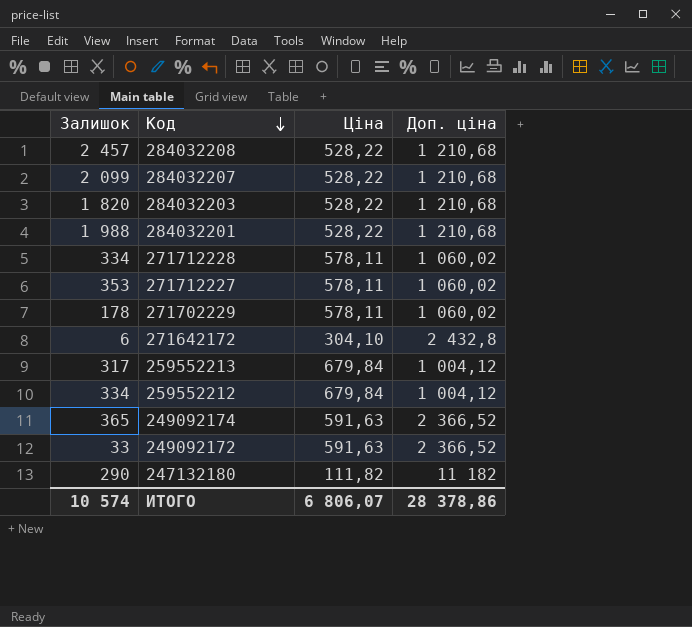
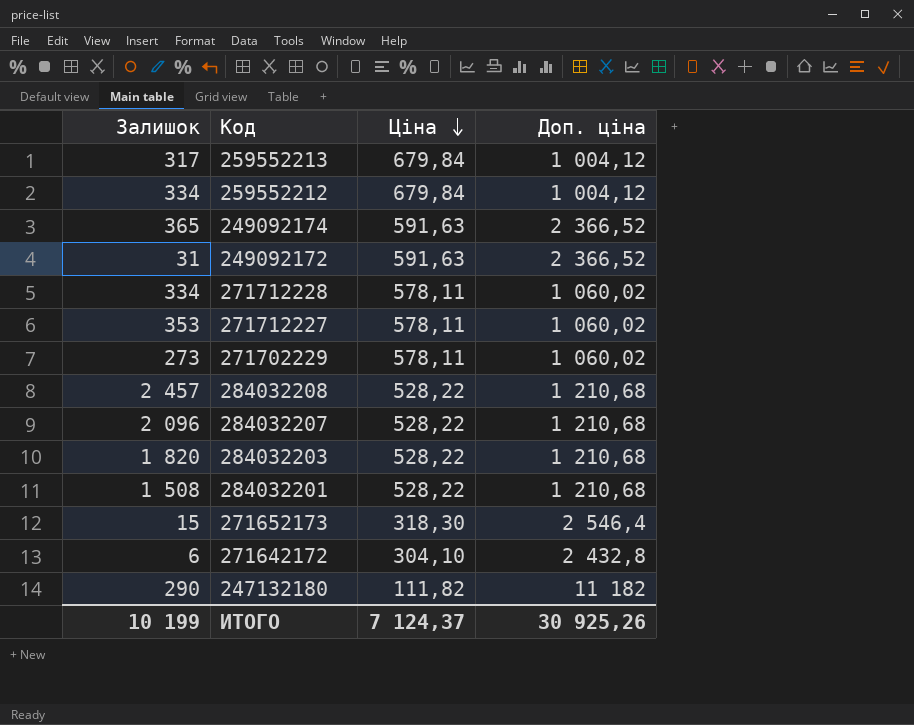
row order: Код descending -> Ціна descending
249092172 | Залишок: 33 -> 31
271702229 | Залишок: 178 -> 273
284032207 | Залишок: 2 099 -> 2 096
284032201 | Залишок: 1 988 -> 1 508
row 271652173: none -> 15 | 318,30 | 2 546,4
ИТОГО | Залишок: 10 574 -> 10 199
ИТОГО | Ціна: 6 806,07 -> 7 124,37
ИТОГО | Доп. ціна: 28 378,86 -> 30 925,26

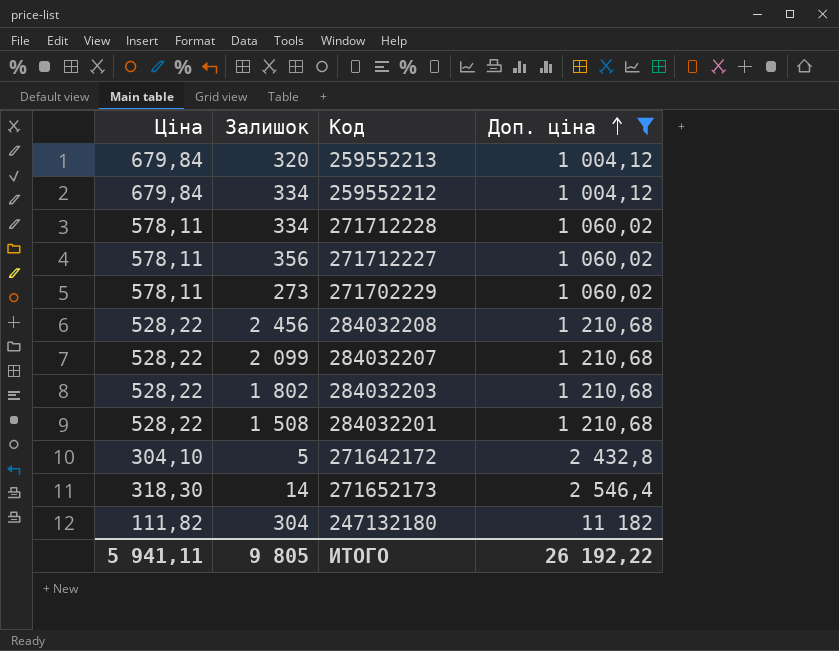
filter: none -> Доп. ціна != 2 366,52
row order: Ціна descending -> Доп. ціна ascending
column Ціна | position: 3 -> 1
259552213 | Залишок: 317 -> 320
271712227 | Залишок: 353 -> 356
284032208 | Залишок: 2 457 -> 2 456
284032207 | Залишок: 2 096 -> 2 099
284032203 | Залишок: 1 820 -> 1 802
271642172 | Залишок: 6 -> 5
271652173 | Залишок: 15 -> 14
247132180 | Залишок: 290 -> 304
ИТОГО | Ціна: 7 124,37 -> 5 941,11
ИТОГО | Залишок: 10 199 -> 9 805
ИТОГО | Доп. ціна: 30 925,26 -> 26 192,22

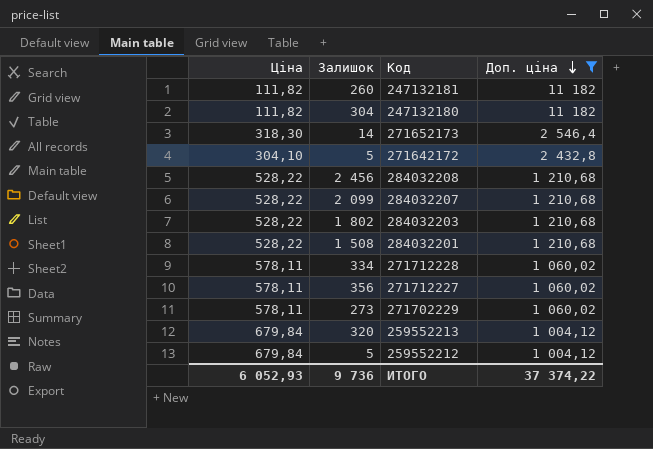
row order: Доп. ціна ascending -> Доп. ціна descending
row 247132181: none -> 111,82 | 260 | 11 182
259552212 | Залишок: 334 -> 5
ИТОГО | Ціна: 5 941,11 -> 6 052,93
ИТОГО | Залишок: 9 805 -> 9 736
ИТОГО | Доп. ціна: 26 192,22 -> 37 374,22

